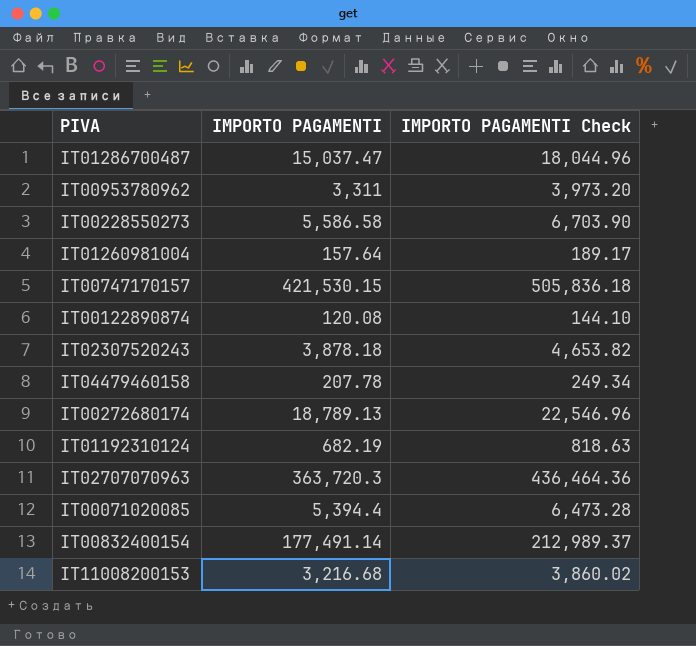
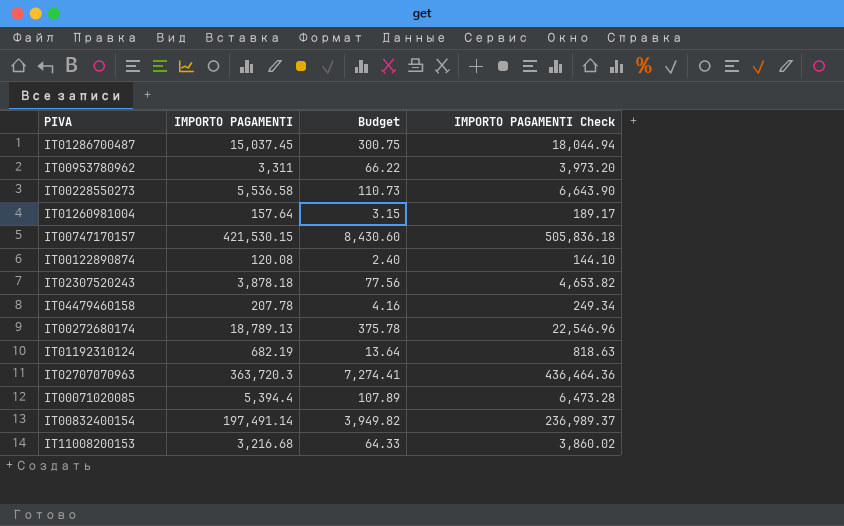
column Budget | formula: none -> [IMPORTO PAGAMENTI] * 0.02
IT01286700487 | IMPORTO PAGAMENTI: 15,037.47 -> 15,037.45
IT01286700487 | IMPORTO PAGAMENTI Check: 18,044.96 -> 18,044.94
IT00228550273 | IMPORTO PAGAMENTI: 5,586.58 -> 5,536.58
IT00228550273 | IMPORTO PAGAMENTI Check: 6,703.90 -> 6,643.90
IT00832400154 | IMPORTO PAGAMENTI: 177,491.14 -> 197,491.14
IT00832400154 | IMPORTO PAGAMENTI Check: 212,989.37 -> 236,989.37

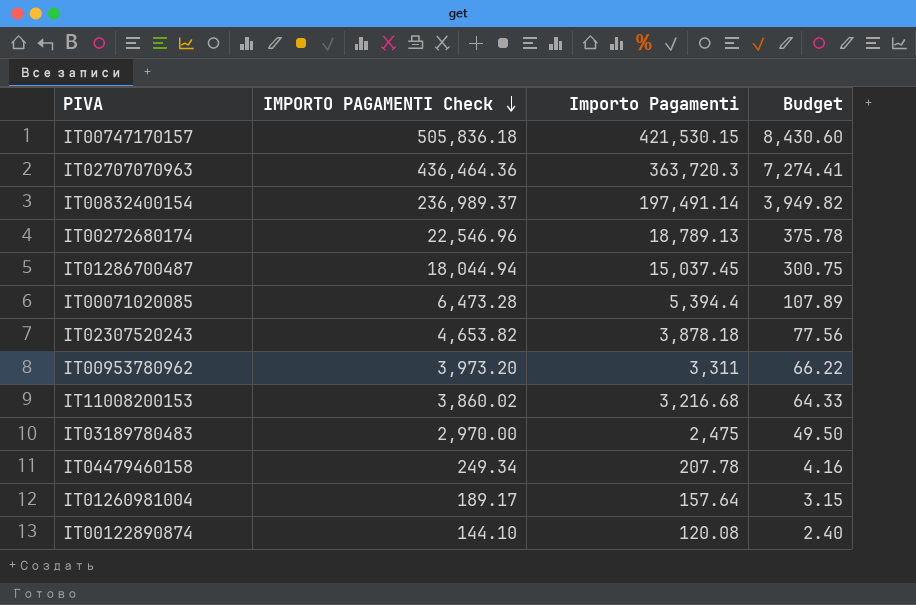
row order: none -> IMPORTO PAGAMENTI Check descending
column IMPORTO PAGAMENTI Check | position: 4 -> 2
column name: IMPORTO PAGAMENTI -> Importo Pagamenti
row IT00228550273: 5,536.58 | 110.73 | 6,643.90 -> none
row IT01192310124: 682.19 | 13.64 | 818.63 -> none
row IT03189780483: none -> 2,970.00 | 2,475 | 49.50

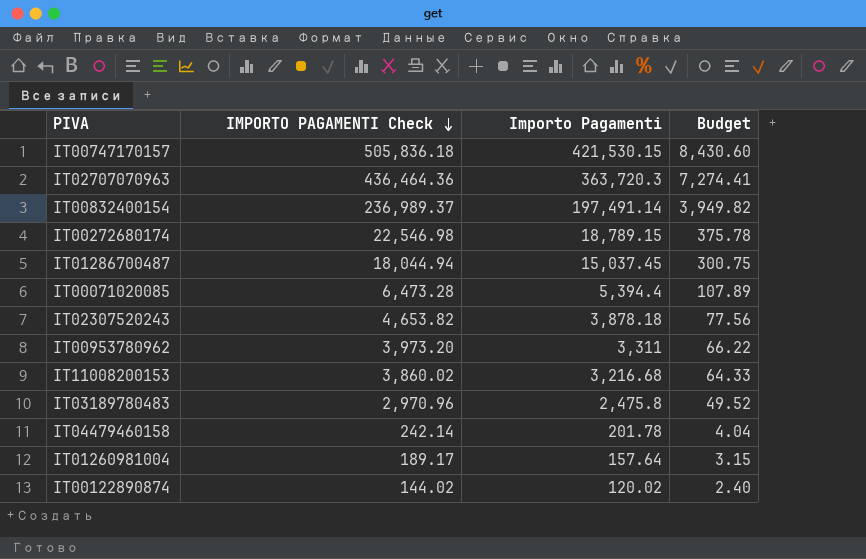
IT00272680174 | IMPORTO PAGAMENTI Check: 22,546.96 -> 22,546.98
IT00272680174 | Importo Pagamenti: 18,789.13 -> 18,789.15
IT03189780483 | IMPORTO PAGAMENTI Check: 2,970.00 -> 2,970.96
IT03189780483 | Importo Pagamenti: 2,475 -> 2,475.8
IT03189780483 | Budget: 49.50 -> 49.52
IT04479460158 | IMPORTO PAGAMENTI Check: 249.34 -> 242.14
IT04479460158 | Importo Pagamenti: 207.78 -> 201.78
IT04479460158 | Budget: 4.16 -> 4.04
IT00122890874 | IMPORTO PAGAMENTI Check: 144.10 -> 144.02
IT00122890874 | Importo Pagamenti: 120.08 -> 120.02

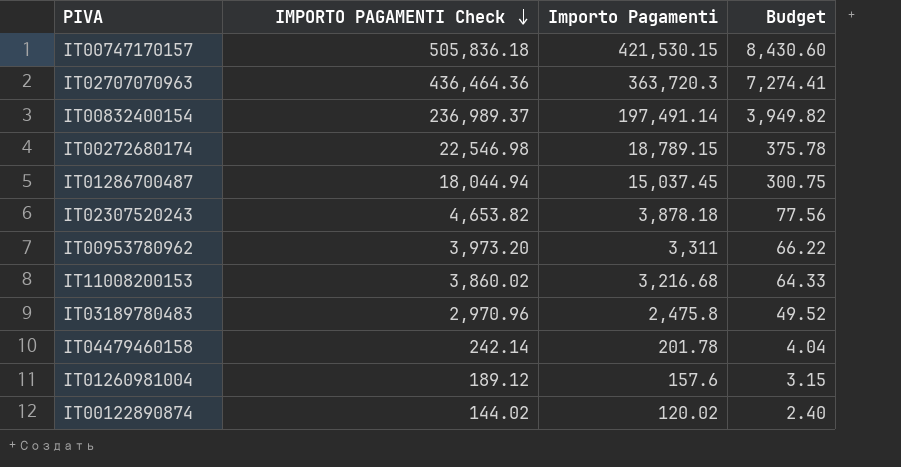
row IT00071020085: 6,473.28 | 5,394.4 | 107.89 -> none
IT01260981004 | IMPORTO PAGAMENTI Check: 189.17 -> 189.12
IT01260981004 | Importo Pagamenti: 157.64 -> 157.6

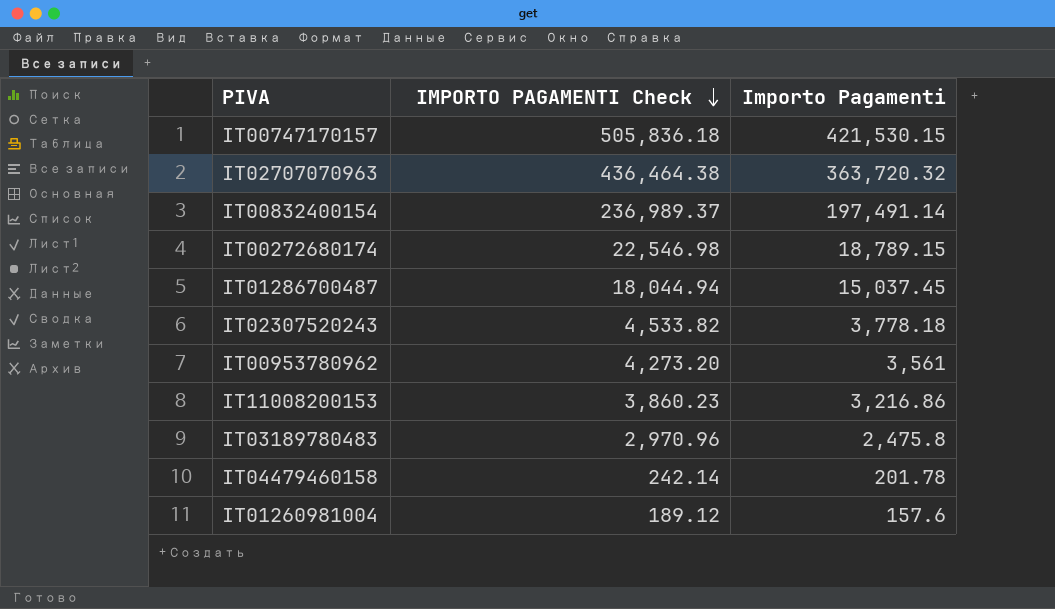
column Budget | formula: [Importo Pagamenti] * 0.02 -> none
row IT00122890874: 144.02 | 120.02 | 2.40 -> none
IT02707070963 | IMPORTO PAGAMENTI Check: 436,464.36 -> 436,464.38
IT02707070963 | Importo Pagamenti: 363,720.3 -> 363,720.32
IT02307520243 | IMPORTO PAGAMENTI Check: 4,653.82 -> 4,533.82
IT02307520243 | Importo Pagamenti: 3,878.18 -> 3,778.18
IT00953780962 | IMPORTO PAGAMENTI Check: 3,973.20 -> 4,273.20
IT00953780962 | Importo Pagamenti: 3,311 -> 3,561
IT11008200153 | IMPORTO PAGAMENTI Check: 3,860.02 -> 3,860.23
IT11008200153 | Importo Pagamenti: 3,216.68 -> 3,216.86

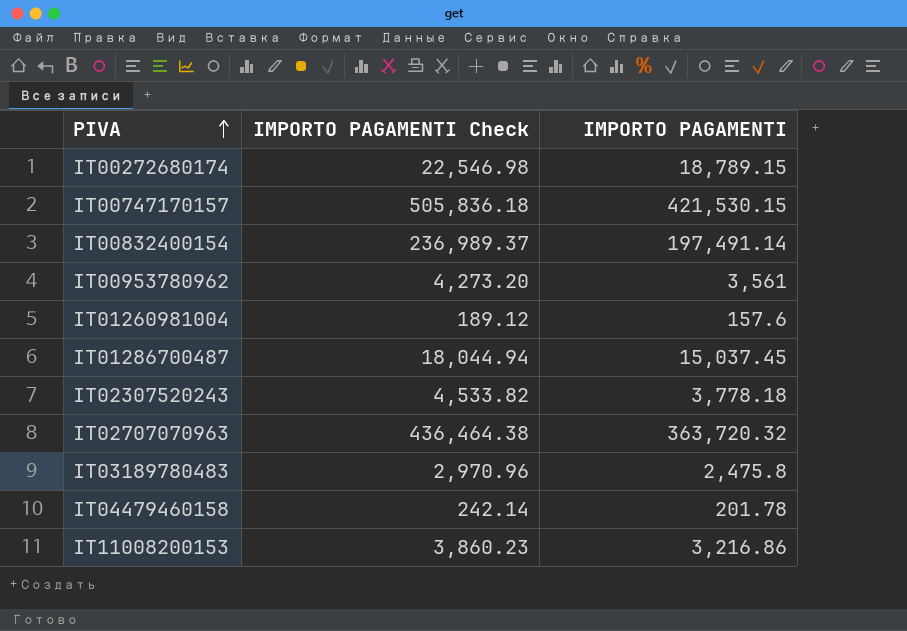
row order: IMPORTO PAGAMENTI Check descending -> PIVA ascending
column name: Importo Pagamenti -> IMPORTO PAGAMENTI

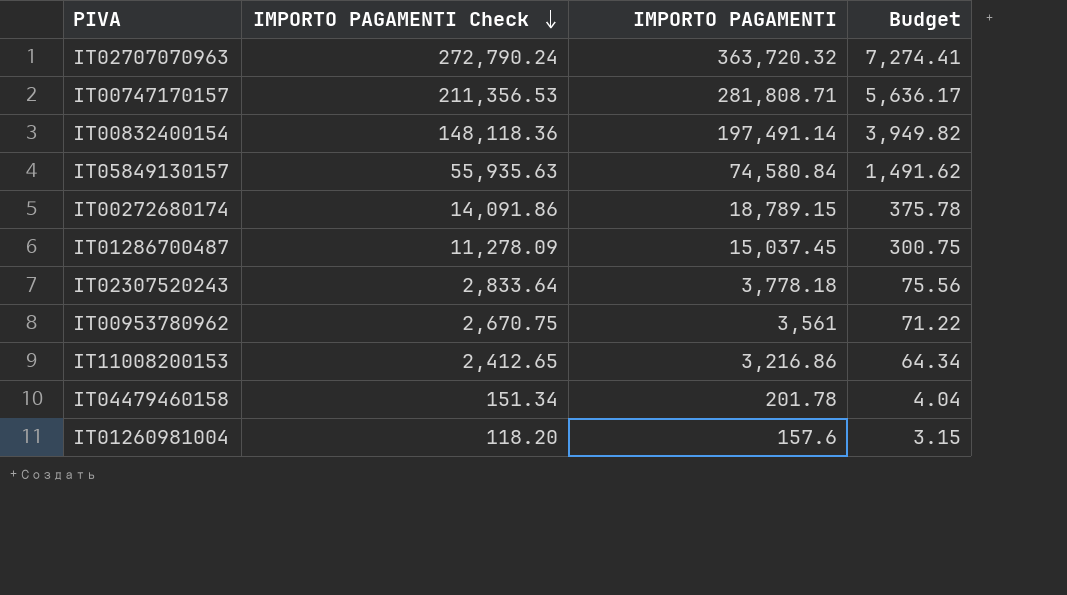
row order: PIVA ascending -> IMPORTO PAGAMENTI Check descending
column IMPORTO PAGAMENTI Check | formula: [IMPORTO PAGAMENTI] * 1.2 -> [IMPORTO PAGAMENTI] * 0.75
column Budget | formula: none -> [IMPORTO PAGAMENTI] * 0.02
row IT03189780483: 2,970.96 | 2,475.8 -> none
IT00747170157 | IMPORTO PAGAMENTI: 421,530.15 -> 281,808.71
row IT05849130157: none -> 55,935.63 | 74,580.84 | 1,491.62

